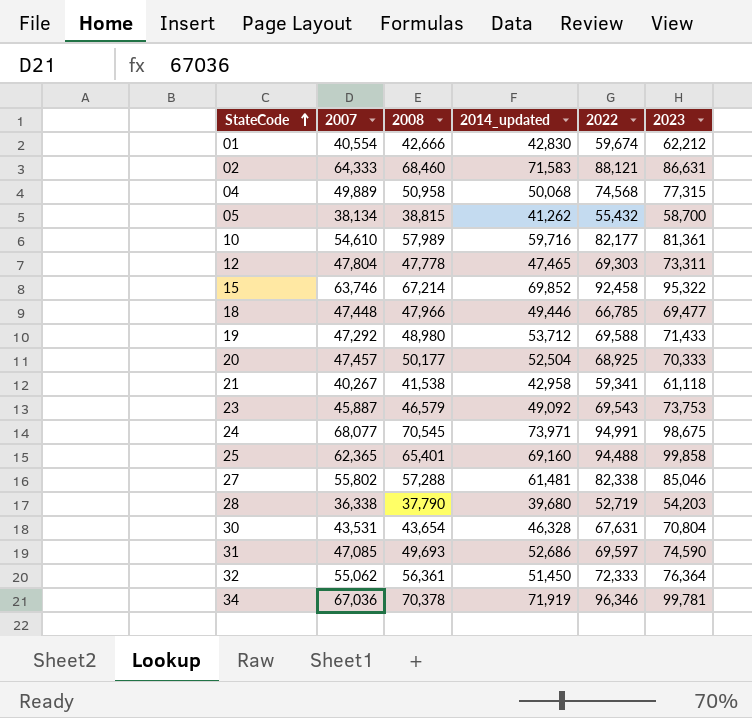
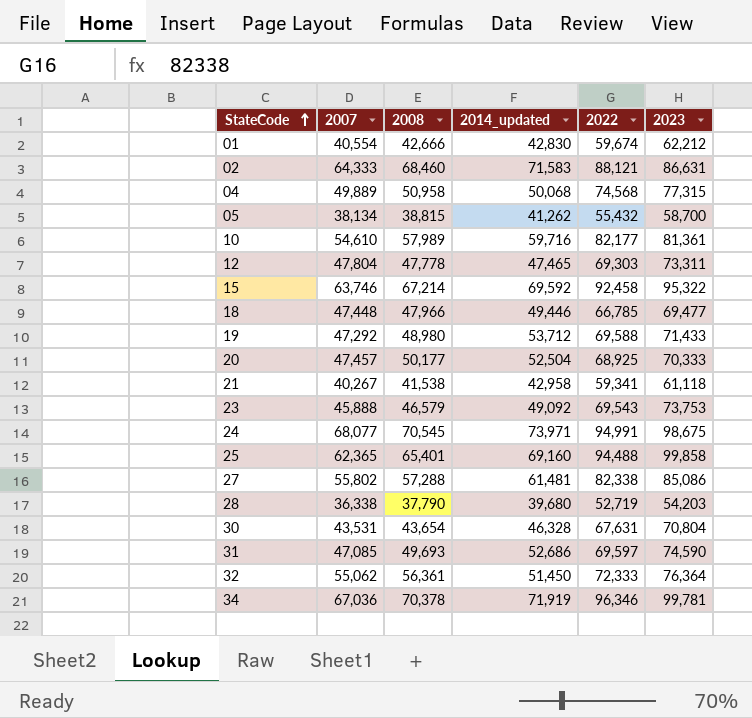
15 | 2014_updated: 69,852 -> 69,592
23 | 2007: 45,887 -> 45,888
27 | 2023: 85,046 -> 85,086

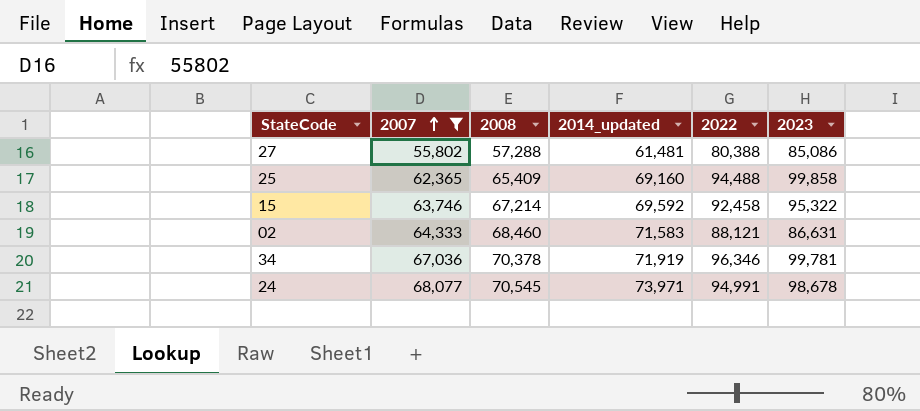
filter: none -> 2007 >= 55,802
row order: StateCode ascending -> 2007 ascending
27 | 2022: 82,338 -> 80,388
25 | 2008: 65,401 -> 65,409
24 | 2023: 98,675 -> 98,678

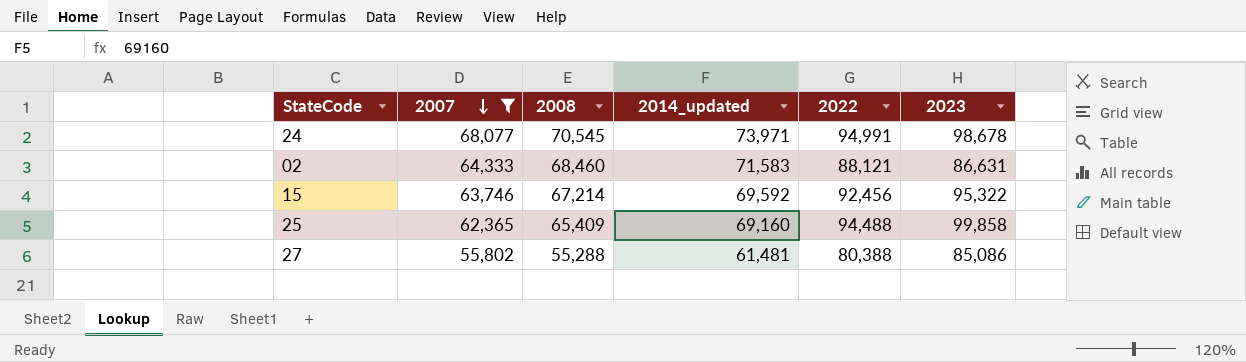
row order: 2007 ascending -> 2007 descending
row 34: 67,036 | 70,378 | 71,919 | 96,346 | 99,781 -> none
15 | 2022: 92,458 -> 92,456
27 | 2008: 57,288 -> 55,288

